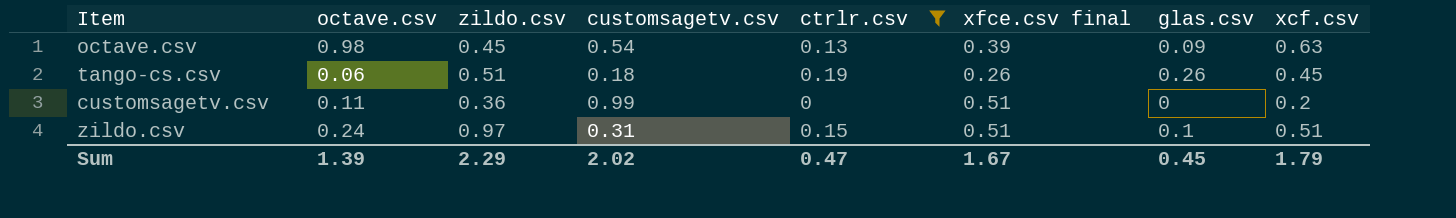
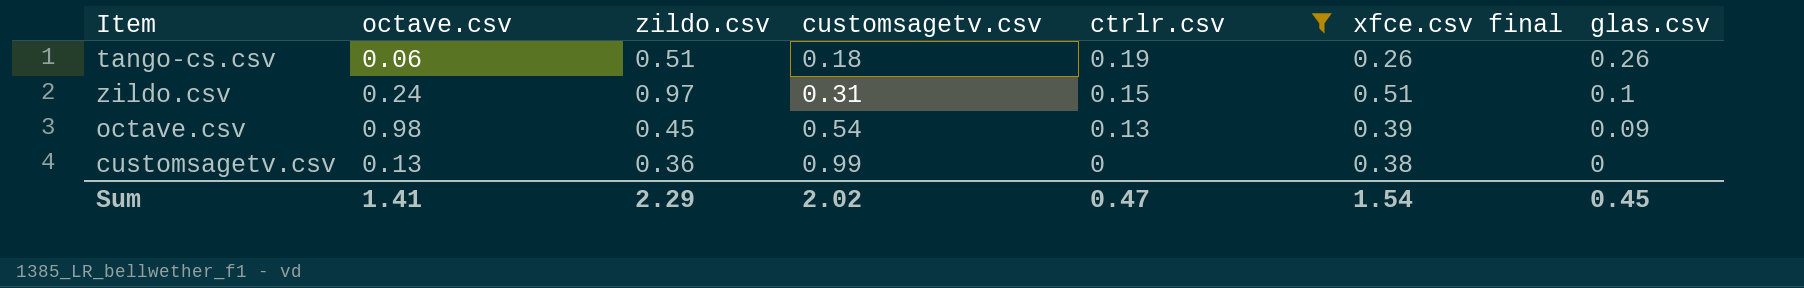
row order: none -> customsagetv.csv ascending
column xcf.csv | position: 8 -> none
customsagetv.csv | octave.csv: 0.11 -> 0.13
customsagetv.csv | xfce.csv final: 0.51 -> 0.38
Sum | octave.csv: 1.39 -> 1.41
Sum | xfce.csv final: 1.67 -> 1.54

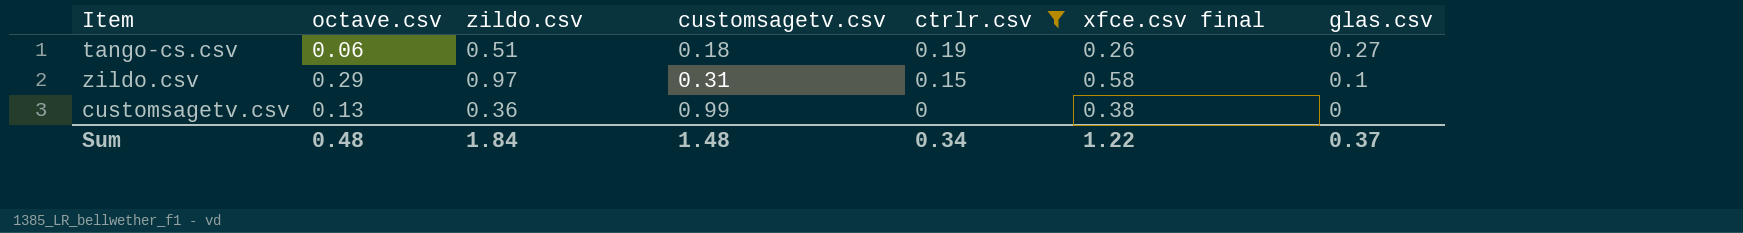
row octave.csv: 0.98 | 0.45 | 0.54 | 0.13 | 0.39 | 0.09 -> none
tango-cs.csv | glas.csv: 0.26 -> 0.27
zildo.csv | octave.csv: 0.24 -> 0.29
zildo.csv | xfce.csv final: 0.51 -> 0.58
Sum | octave.csv: 1.41 -> 0.48
Sum | zildo.csv: 2.29 -> 1.84
Sum | customsagetv.csv: 2.02 -> 1.48
Sum | ctrlr.csv: 0.47 -> 0.34
Sum | xfce.csv final: 1.54 -> 1.22
Sum | glas.csv: 0.45 -> 0.37

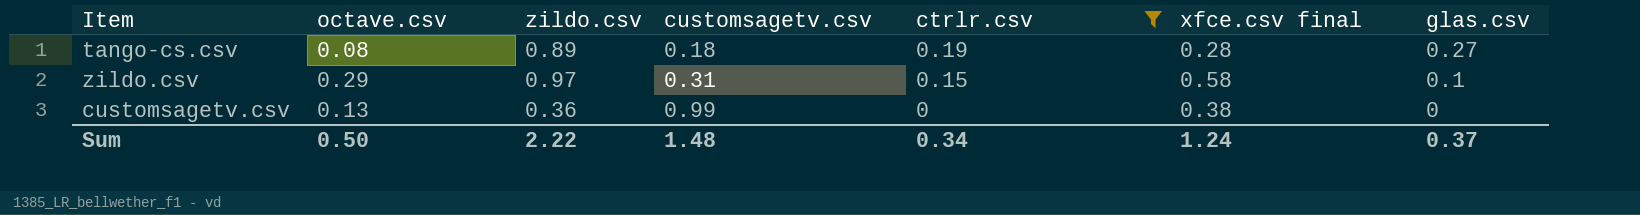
tango-cs.csv | octave.csv: 0.06 -> 0.08
tango-cs.csv | zildo.csv: 0.51 -> 0.89
tango-cs.csv | xfce.csv final: 0.26 -> 0.28
Sum | octave.csv: 0.48 -> 0.50
Sum | zildo.csv: 1.84 -> 2.22
Sum | xfce.csv final: 1.22 -> 1.24

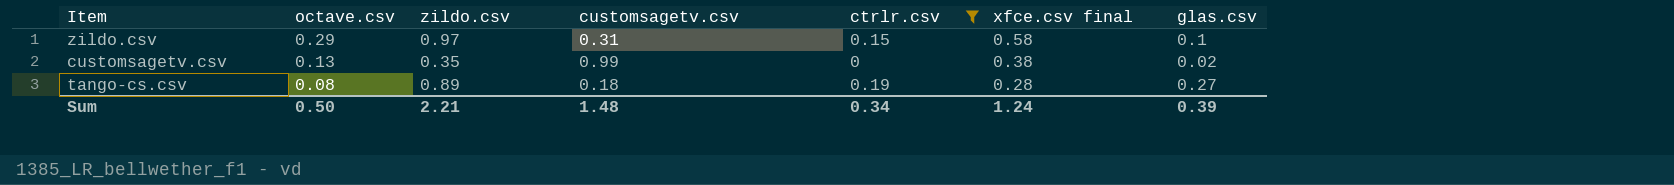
row order: customsagetv.csv ascending -> octave.csv descending
customsagetv.csv | zildo.csv: 0.36 -> 0.35
customsagetv.csv | glas.csv: 0 -> 0.02
Sum | zildo.csv: 2.22 -> 2.21
Sum | glas.csv: 0.37 -> 0.39

